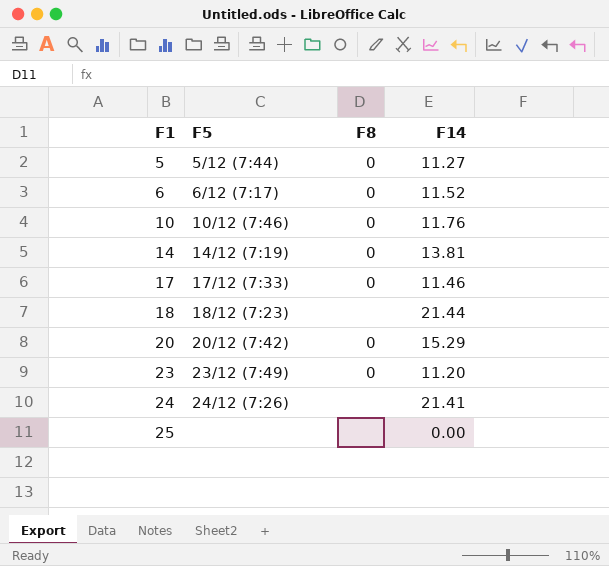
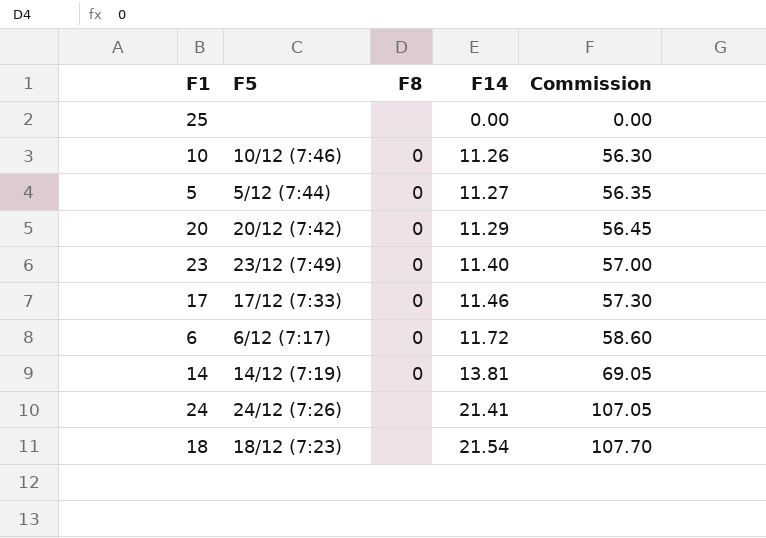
row order: F1 ascending -> F14 ascending
column Commission | formula: none -> [F14] * 5
10 | F14: 11.76 -> 11.26
20 | F14: 15.29 -> 11.29
23 | F14: 11.20 -> 11.40
6 | F14: 11.52 -> 11.72
18 | F14: 21.44 -> 21.54

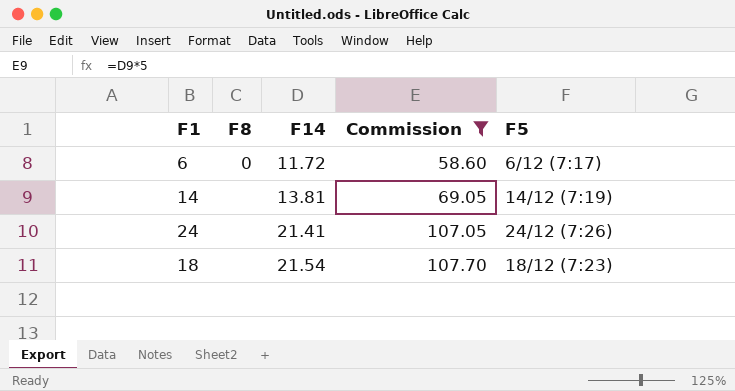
filter: none -> Commission >= 58.60
column F5 | position: 2 -> 5
14 | F8: 0 -> none

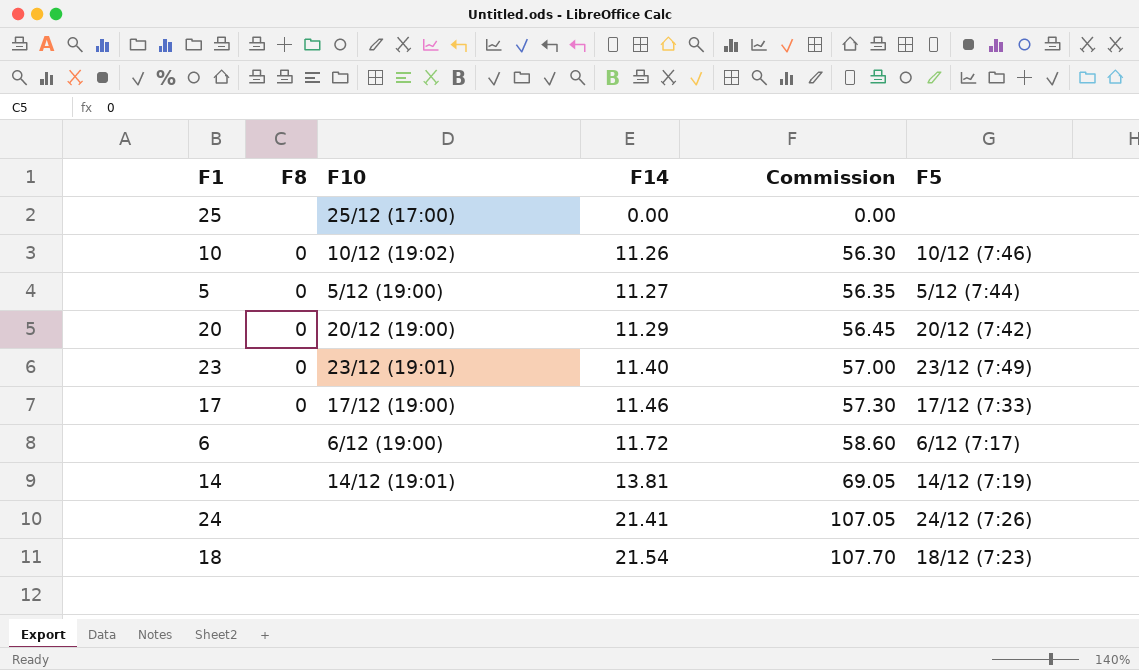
filter: Commission >= 58.60 -> none
column F10 | position: none -> 3
6 | F8: 0 -> none

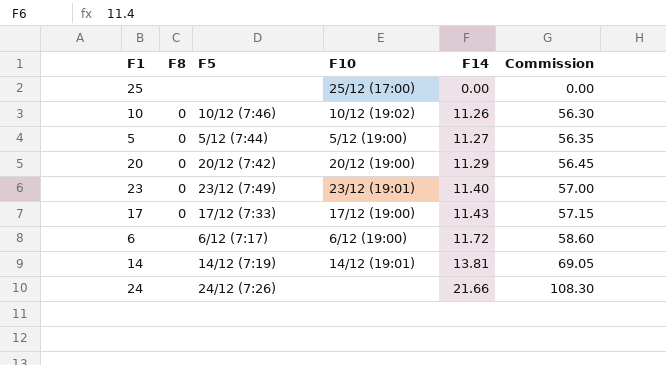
column F5 | position: 6 -> 3
row 18: none | none | 21.54 | 107.70 | 18/12 (7:23) -> none
17 | F14: 11.46 -> 11.43
17 | Commission: 57.30 -> 57.15
24 | F14: 21.41 -> 21.66
24 | Commission: 107.05 -> 108.30

